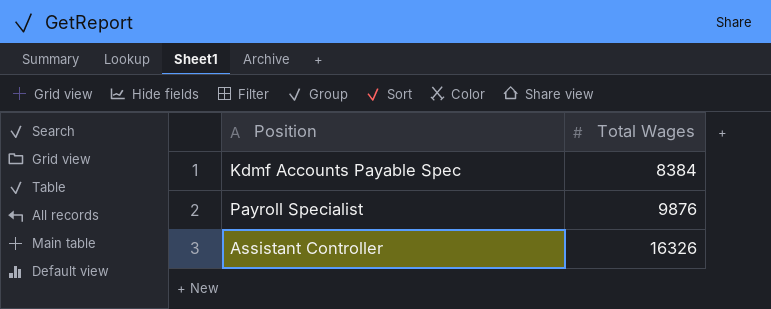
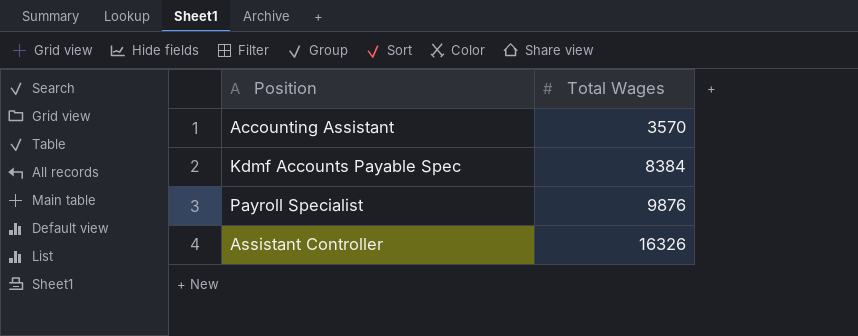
row Accounting Assistant: none -> 3570

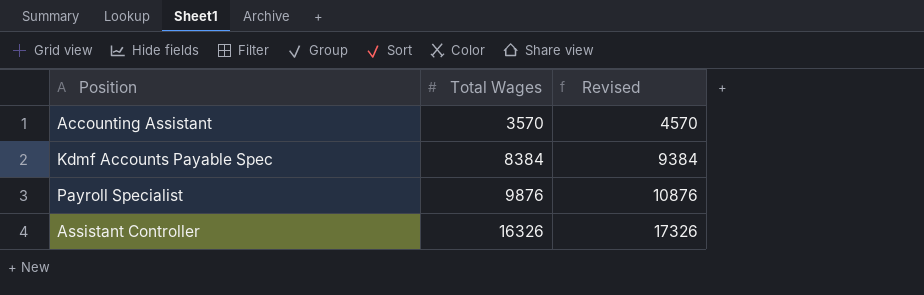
column Revised | formula: none -> [Total Wages] + 1000

